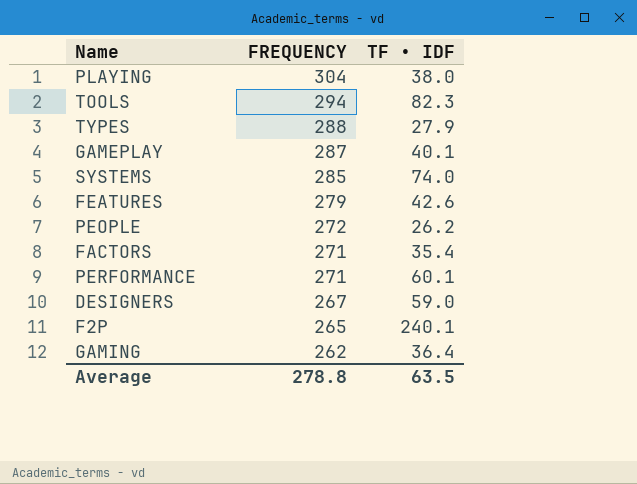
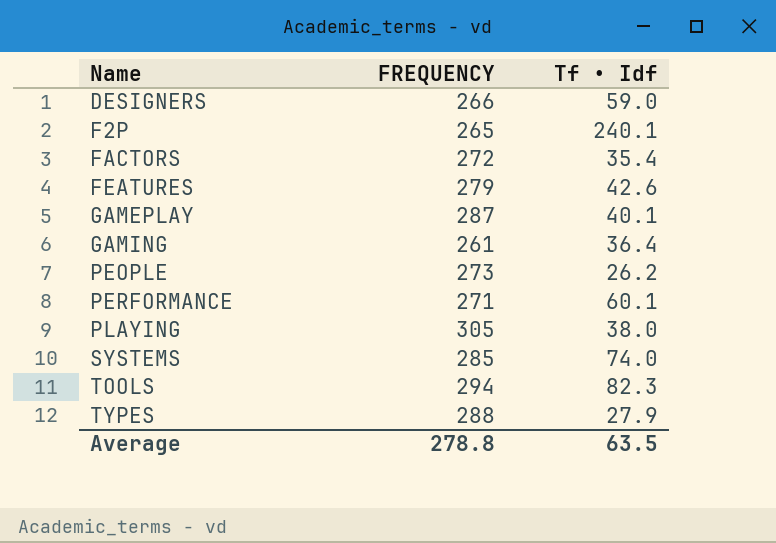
row order: FREQUENCY descending -> Name ascending
column name: TF • IDF -> Tf • Idf
DESIGNERS | FREQUENCY: 267 -> 266
FACTORS | FREQUENCY: 271 -> 272
GAMING | FREQUENCY: 262 -> 261
PEOPLE | FREQUENCY: 272 -> 273
PLAYING | FREQUENCY: 304 -> 305

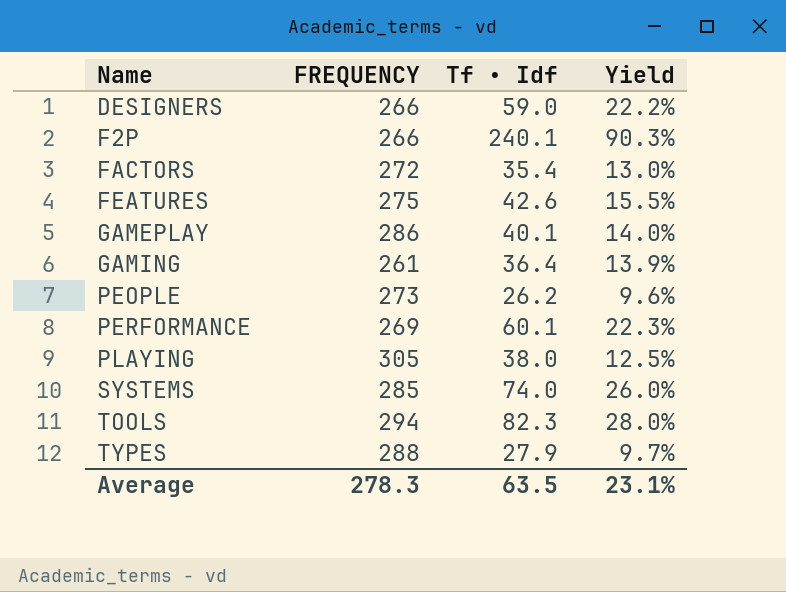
column Yield | formula: none -> [Tf • Idf] / [FREQUENCY]
F2P | FREQUENCY: 265 -> 266
FEATURES | FREQUENCY: 279 -> 275
GAMEPLAY | FREQUENCY: 287 -> 286
PERFORMANCE | FREQUENCY: 271 -> 269
Average | FREQUENCY: 278.8 -> 278.3

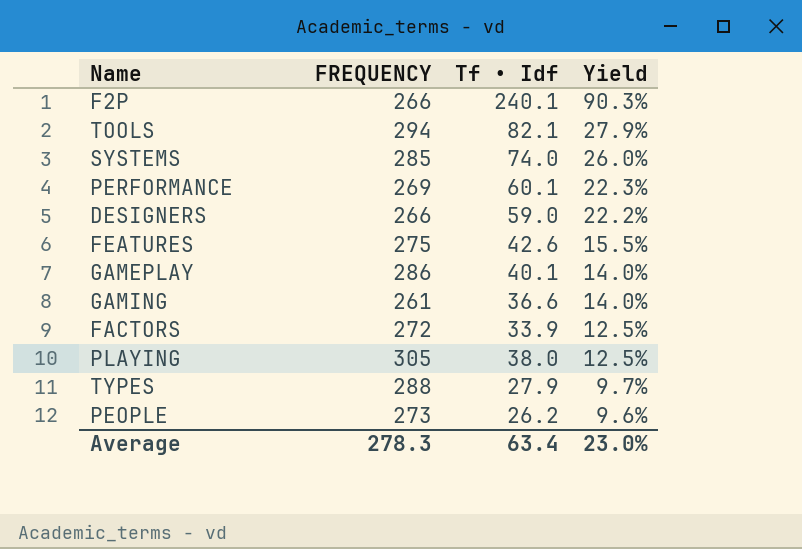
row order: Name ascending -> Yield descending
TOOLS | Tf • Idf: 82.3 -> 82.1
TOOLS | Yield: 28.0% -> 27.9%
GAMING | Tf • Idf: 36.4 -> 36.6
GAMING | Yield: 13.9% -> 14.0%
FACTORS | Tf • Idf: 35.4 -> 33.9
FACTORS | Yield: 13.0% -> 12.5%
Average | Tf • Idf: 63.5 -> 63.4
Average | Yield: 23.1% -> 23.0%

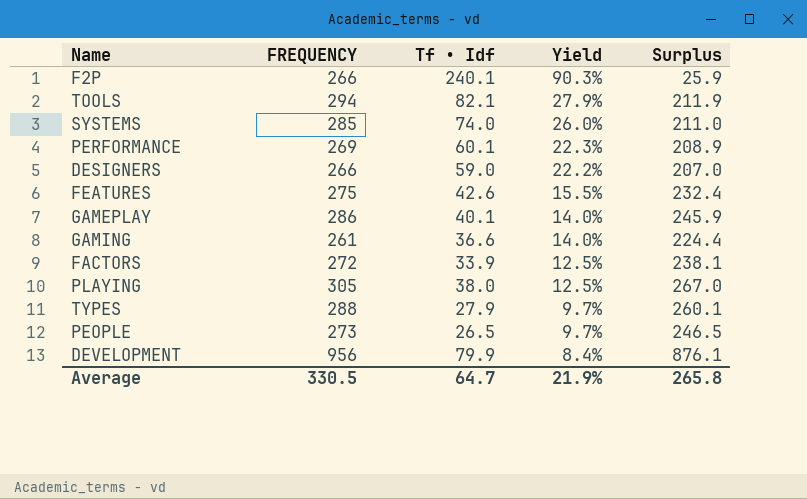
column Surplus | formula: none -> [FREQUENCY] - [Tf • Idf]
PEOPLE | Tf • Idf: 26.2 -> 26.5
PEOPLE | Yield: 9.6% -> 9.7%
row DEVELOPMENT: none -> 956 | 79.9 | 8.4% | 876.1
Average | FREQUENCY: 278.3 -> 330.5
Average | Tf • Idf: 63.4 -> 64.7
Average | Yield: 23.0% -> 21.9%

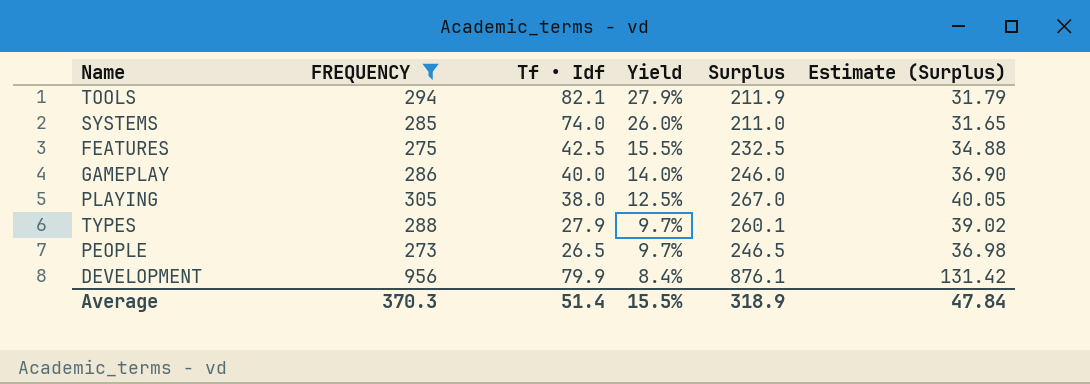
filter: none -> FREQUENCY >= 273
column Estimate (Surplus) | formula: none -> [Surplus] * 0.15
FEATURES | Tf • Idf: 42.6 -> 42.5
FEATURES | Surplus: 232.4 -> 232.5
GAMEPLAY | Tf • Idf: 40.1 -> 40.0
GAMEPLAY | Surplus: 245.9 -> 246.0
Average | FREQUENCY: 330.5 -> 370.3
Average | Tf • Idf: 64.7 -> 51.4
Average | Yield: 21.9% -> 15.5%
Average | Surplus: 265.8 -> 318.9

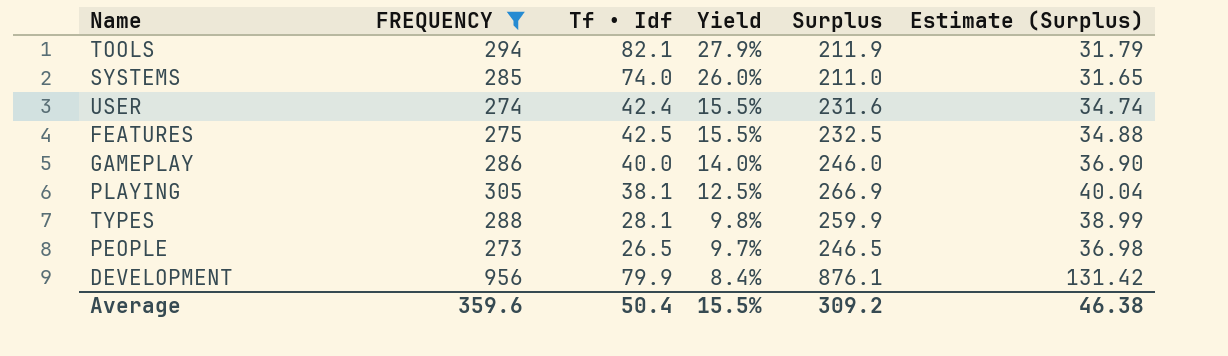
row USER: none -> 274 | 42.4 | 15.5% | 231.6 | 34.74
PLAYING | Tf • Idf: 38.0 -> 38.1
PLAYING | Surplus: 267.0 -> 266.9
PLAYING | Estimate (Surplus): 40.05 -> 40.04
TYPES | Tf • Idf: 27.9 -> 28.1
TYPES | Yield: 9.7% -> 9.8%
TYPES | Surplus: 260.1 -> 259.9
TYPES | Estimate (Surplus): 39.02 -> 38.99
Average | FREQUENCY: 370.3 -> 359.6
Average | Tf • Idf: 51.4 -> 50.4
Average | Surplus: 318.9 -> 309.2
Average | Estimate (Surplus): 47.84 -> 46.38

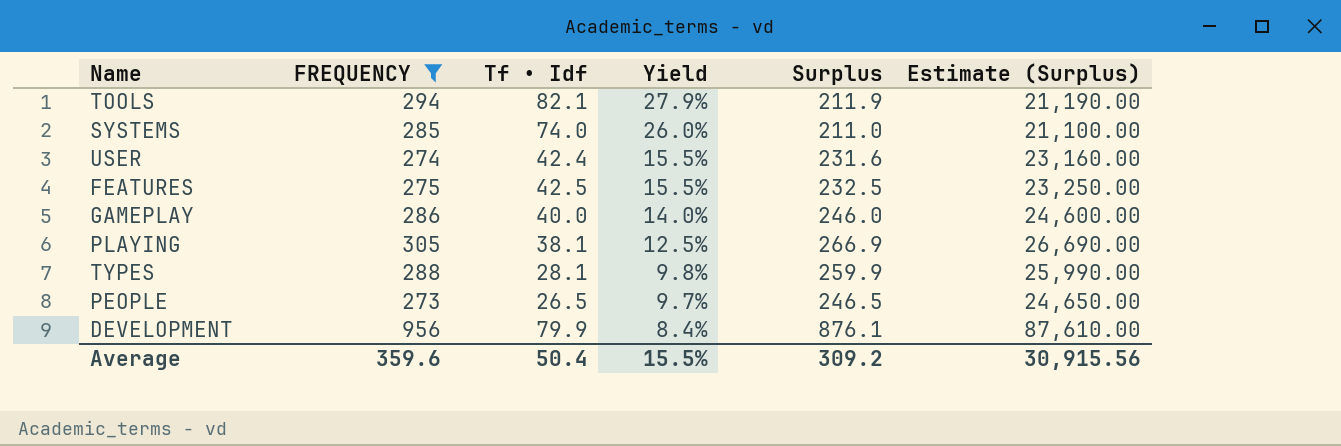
column Estimate (Surplus) | formula: [Surplus] * 0.15 -> [Surplus] * 100
Average | Estimate (Surplus): 46.38 -> 30,915.56

